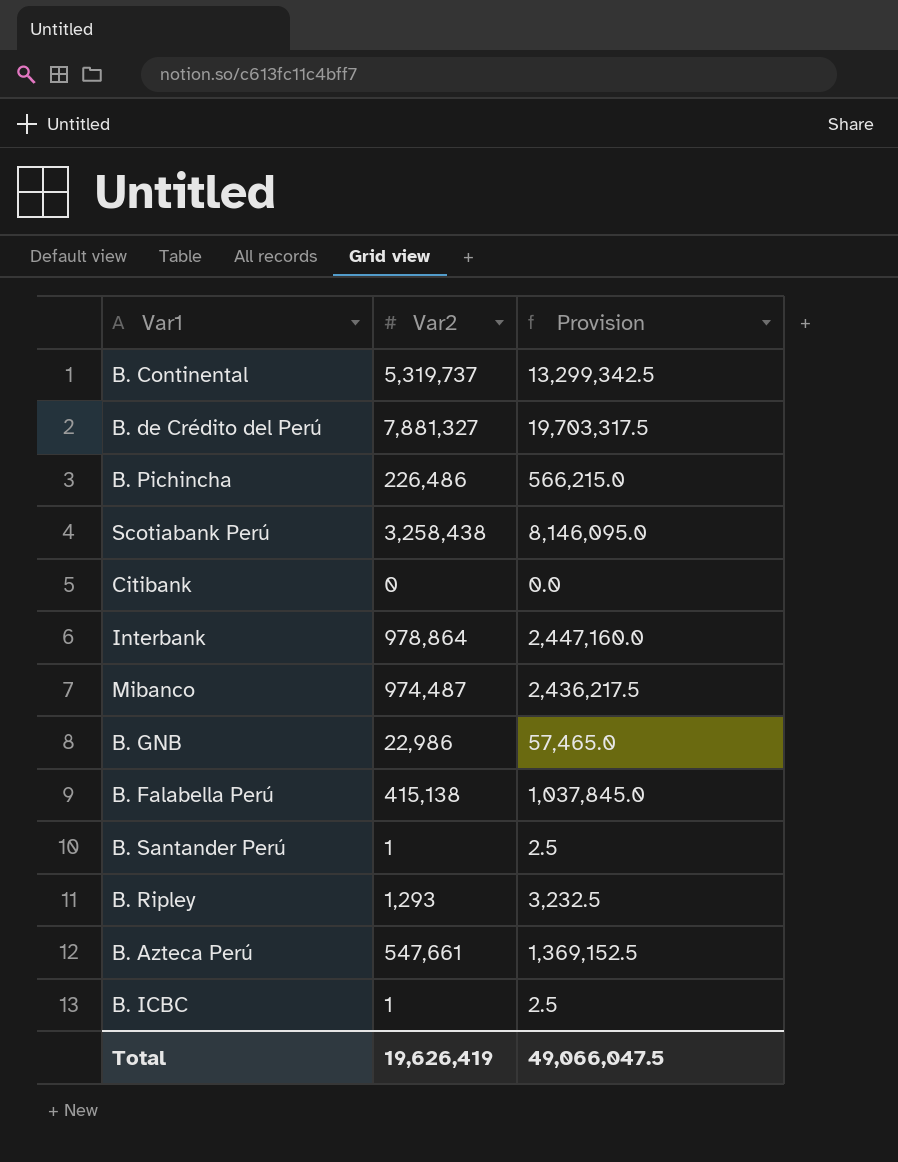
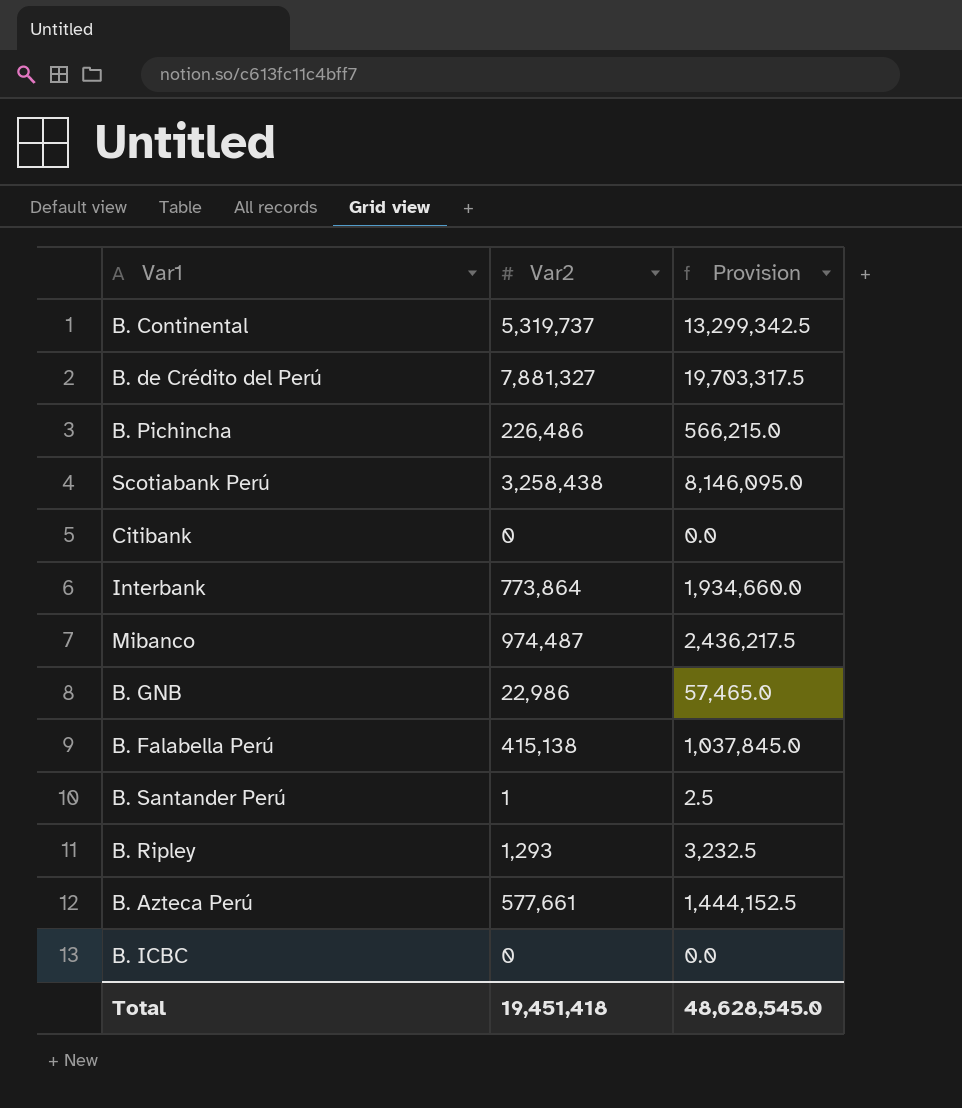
Interbank | Var2: 978,864 -> 773,864
Interbank | Provision: 2,447,160.0 -> 1,934,660.0
B. Azteca Perú | Var2: 547,661 -> 577,661
B. Azteca Perú | Provision: 1,369,152.5 -> 1,444,152.5
B. ICBC | Var2: 1 -> 0
B. ICBC | Provision: 2.5 -> 0.0
Total | Var2: 19,626,419 -> 19,451,418
Total | Provision: 49,066,047.5 -> 48,628,545.0

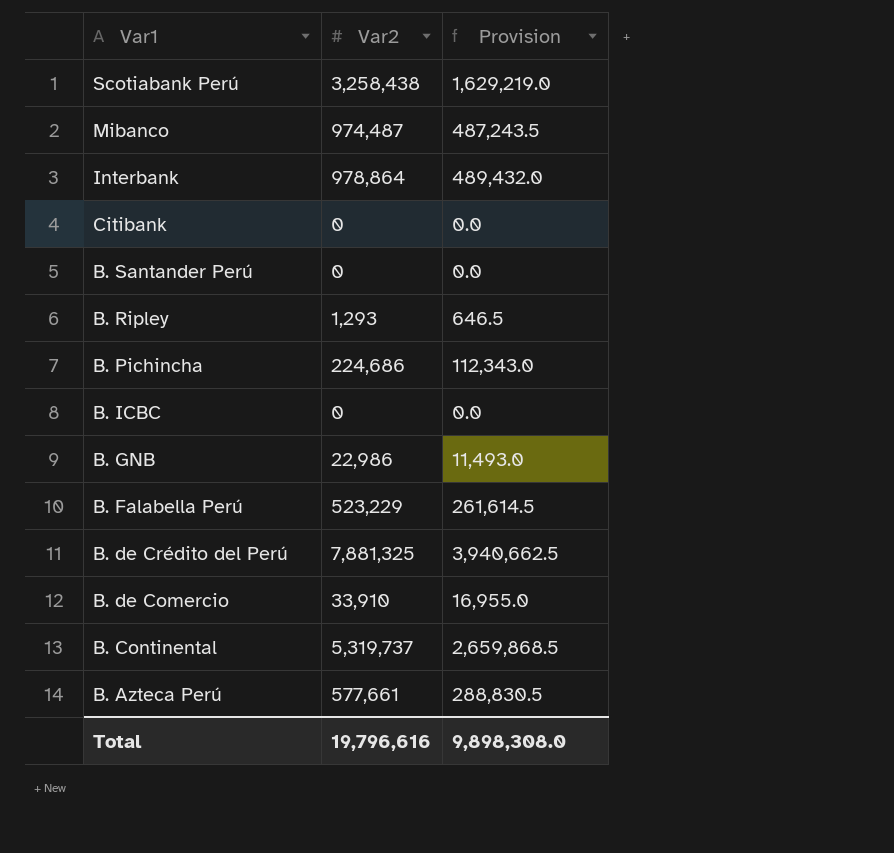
row order: none -> Var1 descending
column Provision | formula: [Var2] * 2.5 -> [Var2] * 0.5
Interbank | Var2: 773,864 -> 978,864
B. Santander Perú | Var2: 1 -> 0
B. Pichincha | Var2: 226,486 -> 224,686
B. Falabella Perú | Var2: 415,138 -> 523,229
B. de Crédito del Perú | Var2: 7,881,327 -> 7,881,325
row B. de Comercio: none -> 33,910 | 16,955.0
Total | Var2: 19,451,418 -> 19,796,616
Total | Provision: 48,628,545.0 -> 9,898,308.0

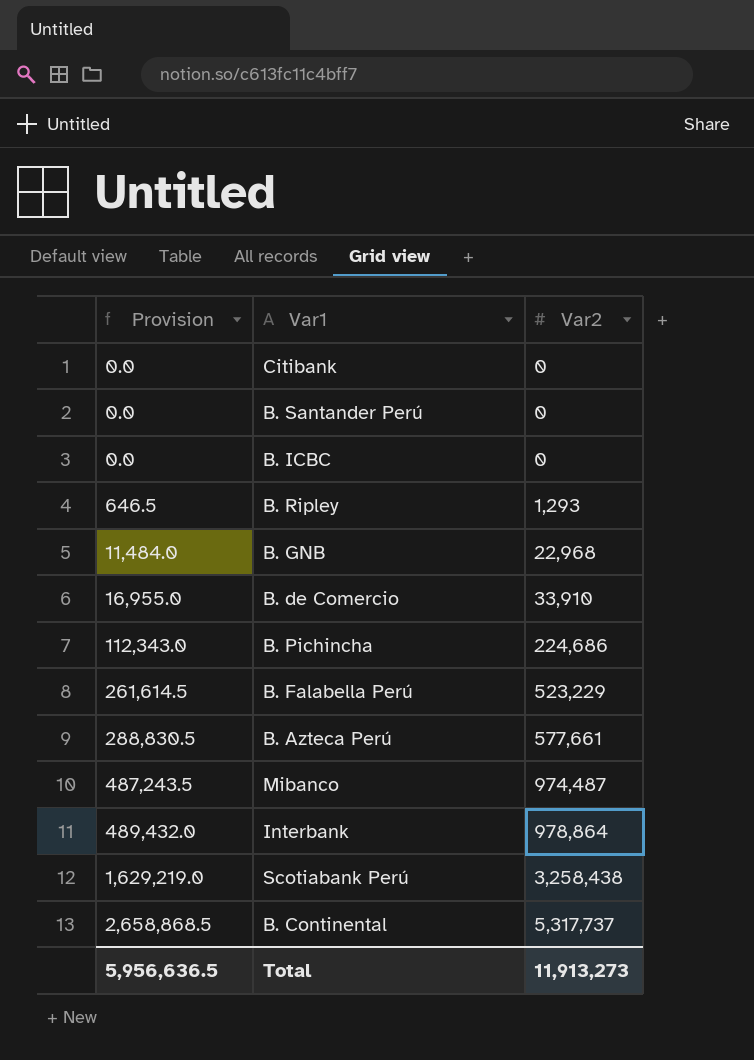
row order: Var1 descending -> Provision ascending
column Provision | position: 3 -> 1
row B. de Crédito del Perú: 7,881,325 | 3,940,662.5 -> none
B. GNB | Provision: 11,493.0 -> 11,484.0
B. GNB | Var2: 22,986 -> 22,968
B. Continental | Provision: 2,659,868.5 -> 2,658,868.5
B. Continental | Var2: 5,319,737 -> 5,317,737
Total | Provision: 9,898,308.0 -> 5,956,636.5
Total | Var2: 19,796,616 -> 11,913,273

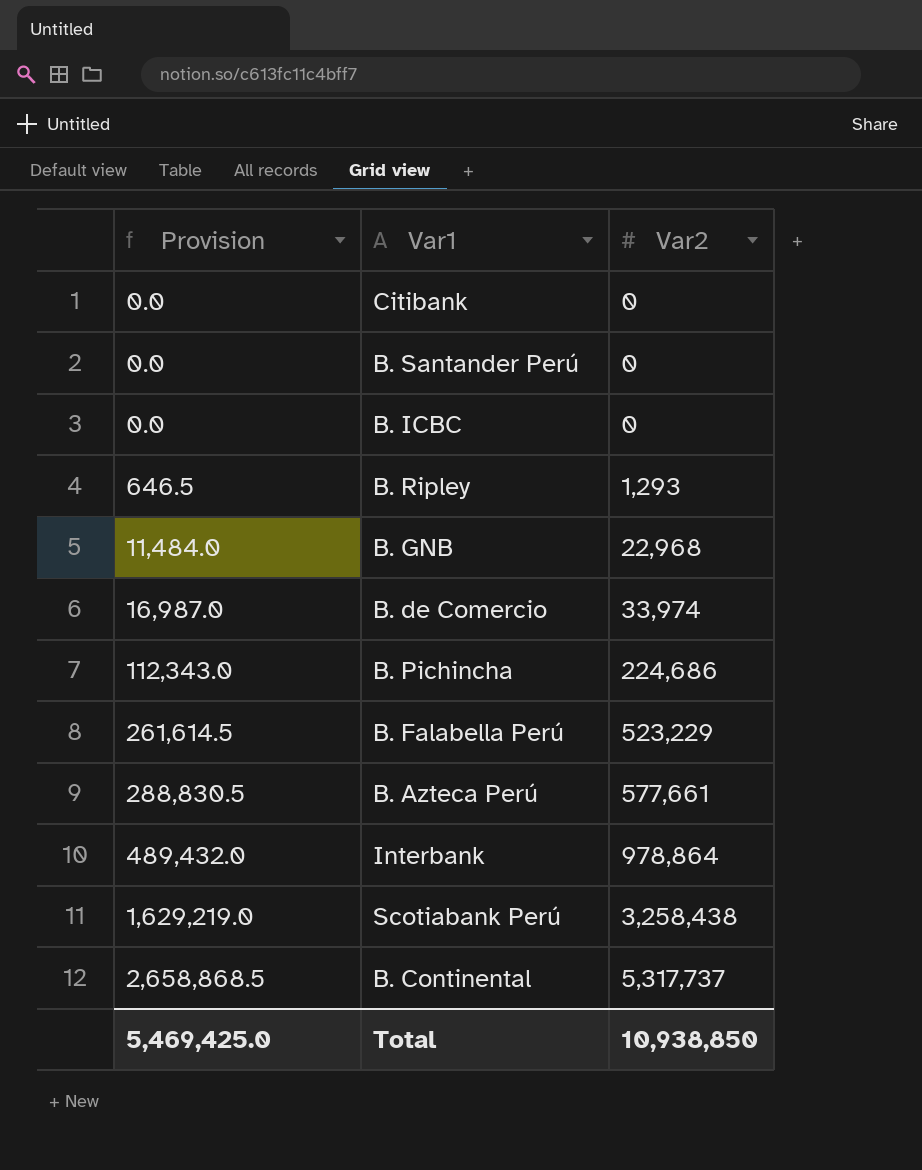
row Mibanco: 487,243.5 | 974,487 -> none
B. de Comercio | Provision: 16,955.0 -> 16,987.0
B. de Comercio | Var2: 33,910 -> 33,974
Total | Provision: 5,956,636.5 -> 5,469,425.0
Total | Var2: 11,913,273 -> 10,938,850

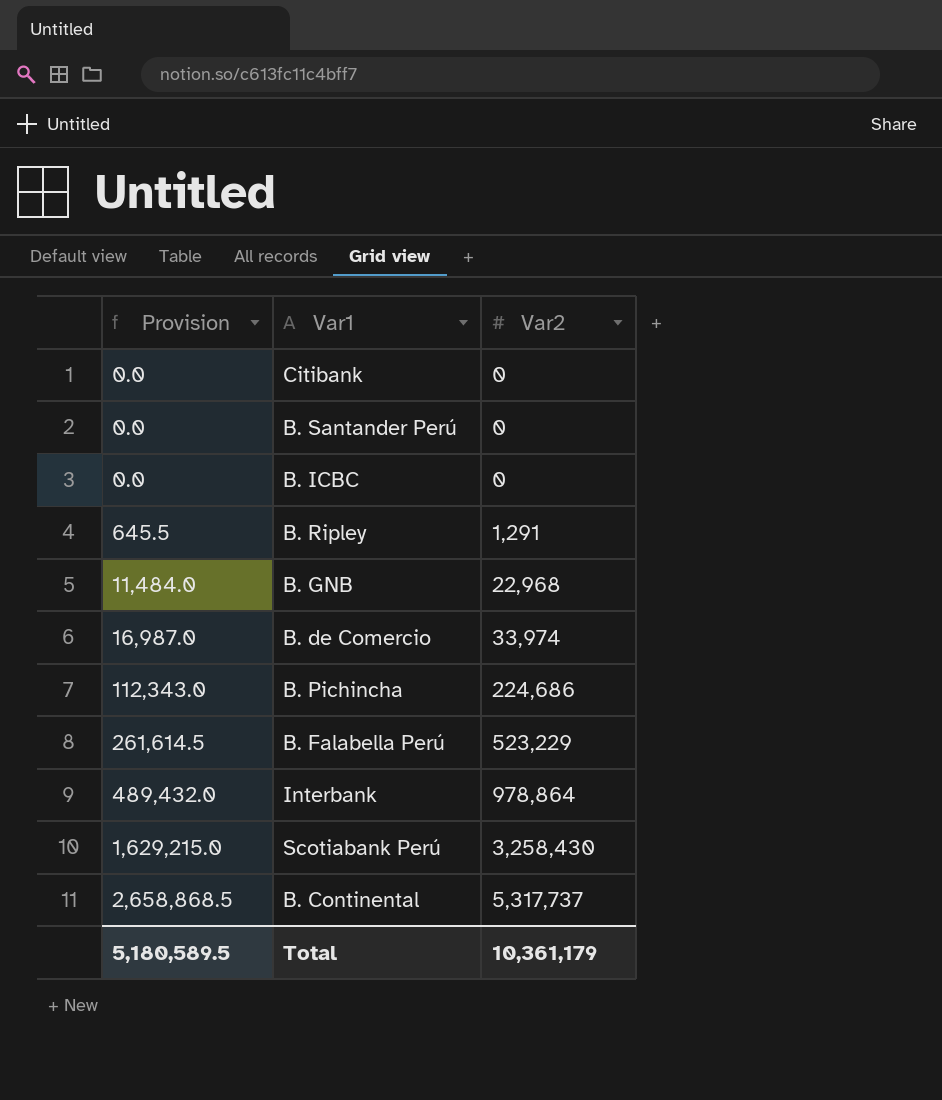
row B. Azteca Perú: 288,830.5 | 577,661 -> none
B. Ripley | Provision: 646.5 -> 645.5
B. Ripley | Var2: 1,293 -> 1,291
Scotiabank Perú | Provision: 1,629,219.0 -> 1,629,215.0
Scotiabank Perú | Var2: 3,258,438 -> 3,258,430
Total | Provision: 5,469,425.0 -> 5,180,589.5
Total | Var2: 10,938,850 -> 10,361,179

